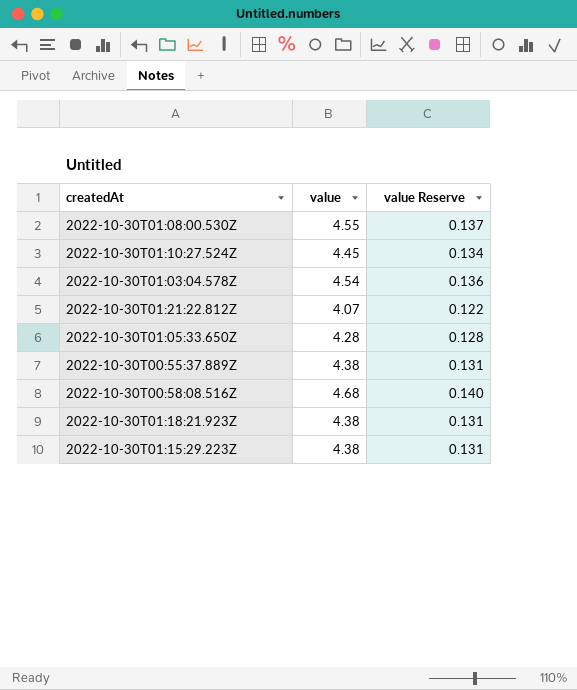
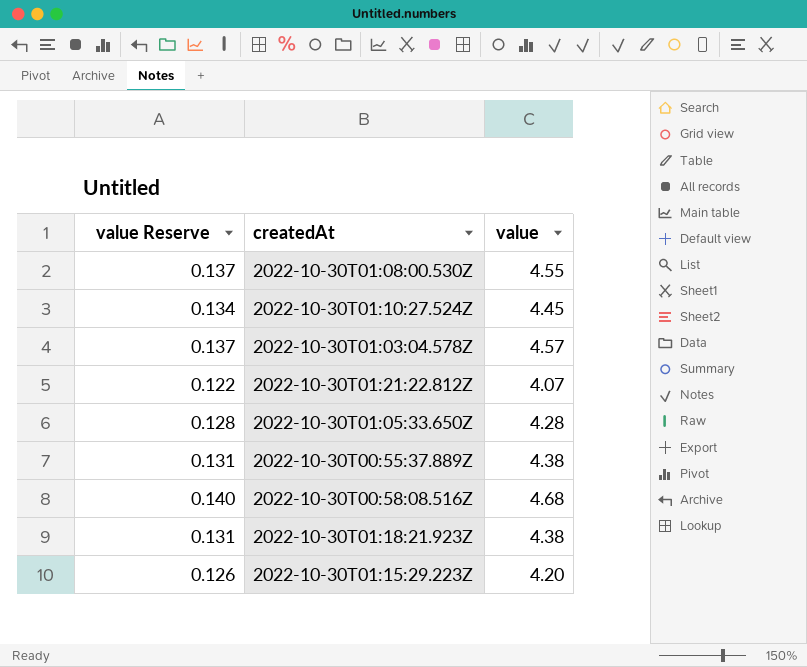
column value Reserve | position: 3 -> 1
2022-10-30T01:03:04.578Z | value Reserve: 0.136 -> 0.137
2022-10-30T01:03:04.578Z | value: 4.54 -> 4.57
2022-10-30T01:15:29.223Z | value Reserve: 0.131 -> 0.126
2022-10-30T01:15:29.223Z | value: 4.38 -> 4.20

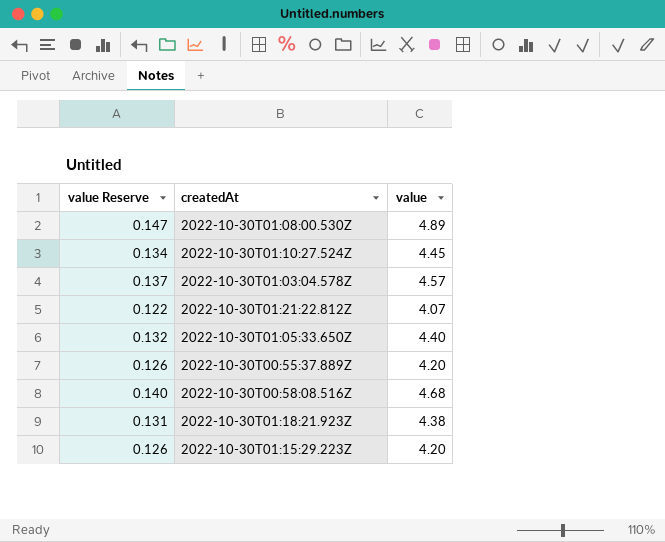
2022-10-30T01:08:00.530Z | value Reserve: 0.137 -> 0.147
2022-10-30T01:08:00.530Z | value: 4.55 -> 4.89
2022-10-30T01:05:33.650Z | value Reserve: 0.128 -> 0.132
2022-10-30T01:05:33.650Z | value: 4.28 -> 4.40
2022-10-30T00:55:37.889Z | value Reserve: 0.131 -> 0.126
2022-10-30T00:55:37.889Z | value: 4.38 -> 4.20

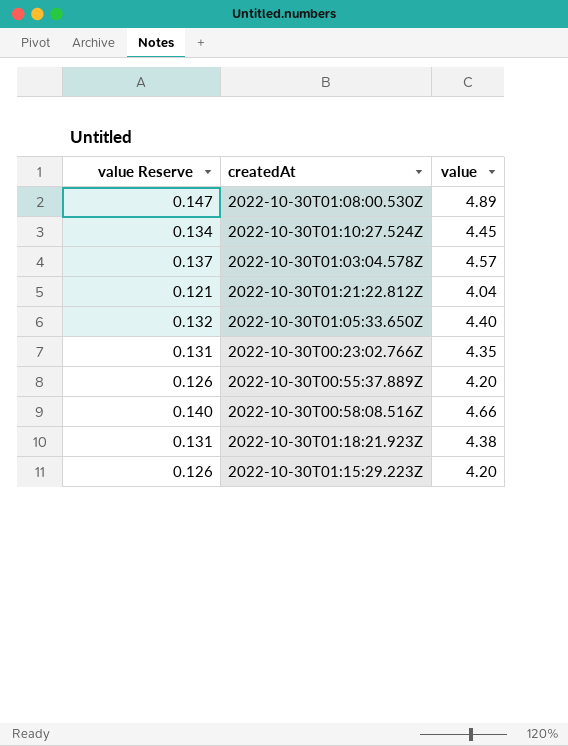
2022-10-30T01:21:22.812Z | value Reserve: 0.122 -> 0.121
2022-10-30T01:21:22.812Z | value: 4.07 -> 4.04
row 2022-10-30T00:23:02.766Z: none -> 0.131 | 4.35
2022-10-30T00:58:08.516Z | value: 4.68 -> 4.66

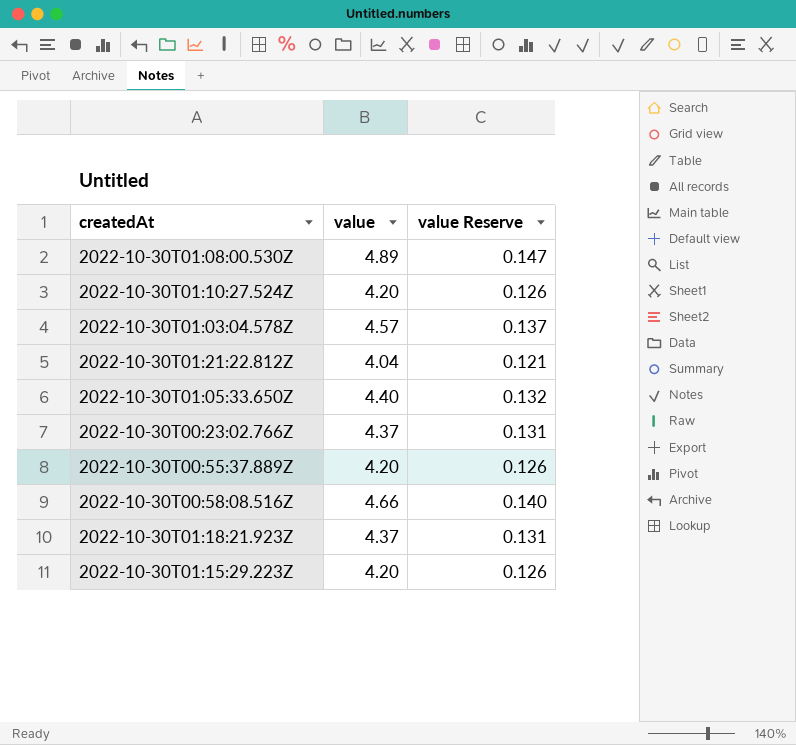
column value Reserve | position: 1 -> 3
2022-10-30T01:10:27.524Z | value: 4.45 -> 4.20
2022-10-30T01:10:27.524Z | value Reserve: 0.134 -> 0.126
2022-10-30T00:23:02.766Z | value: 4.35 -> 4.37
2022-10-30T01:18:21.923Z | value: 4.38 -> 4.37

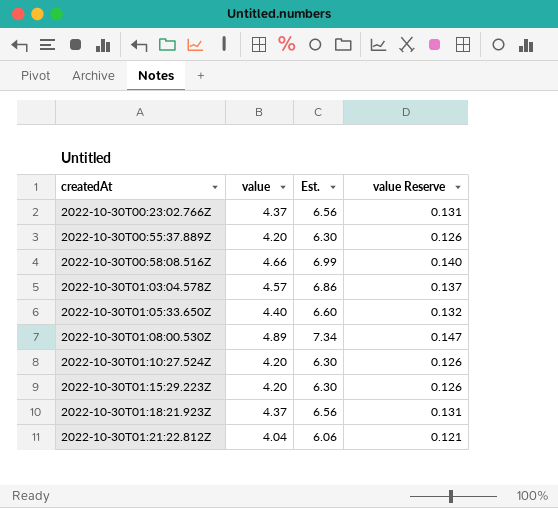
row order: none -> createdAt ascending
column Est. | formula: none -> [value] * 1.5

